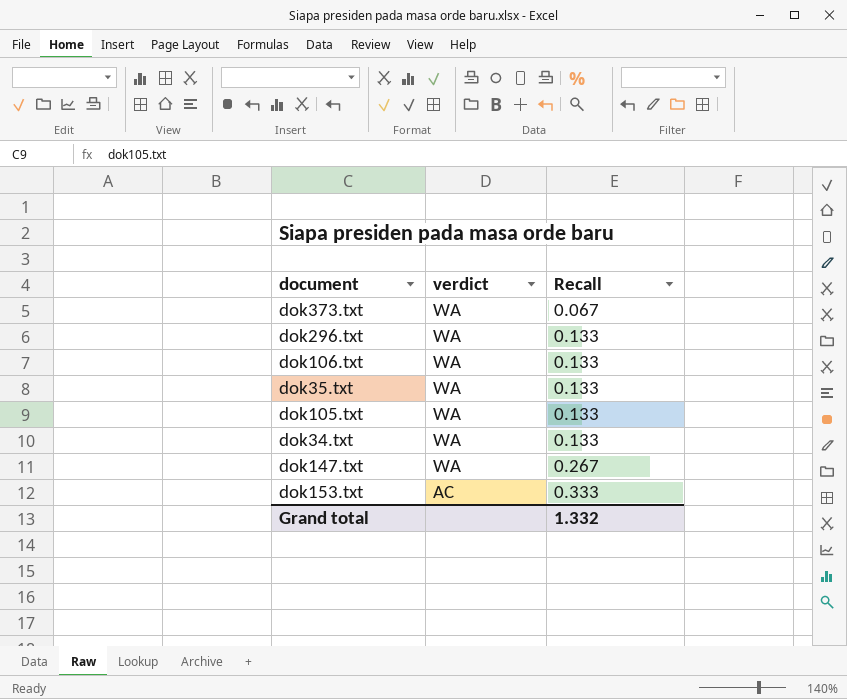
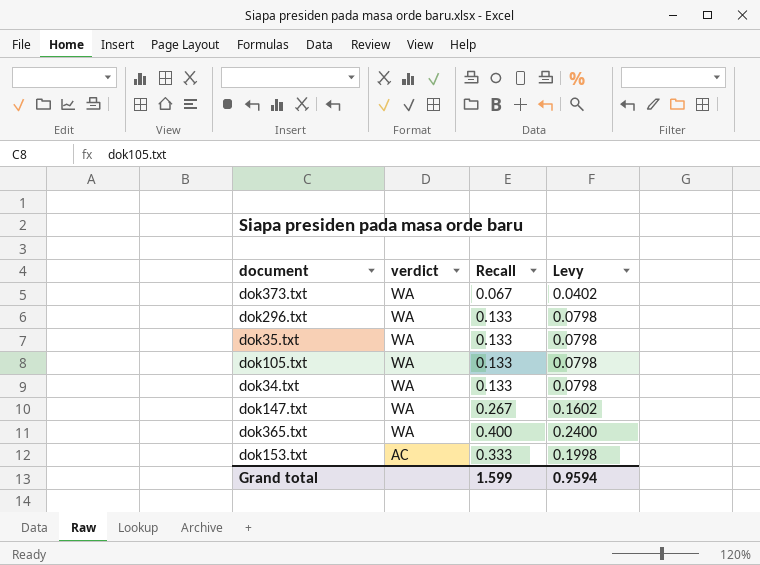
column Levy | formula: none -> [Recall] * 0.6
row dok106.txt: WA | 0.133 -> none
row dok365.txt: none -> WA | 0.400 | 0.2400
Grand total | Recall: 1.332 -> 1.599

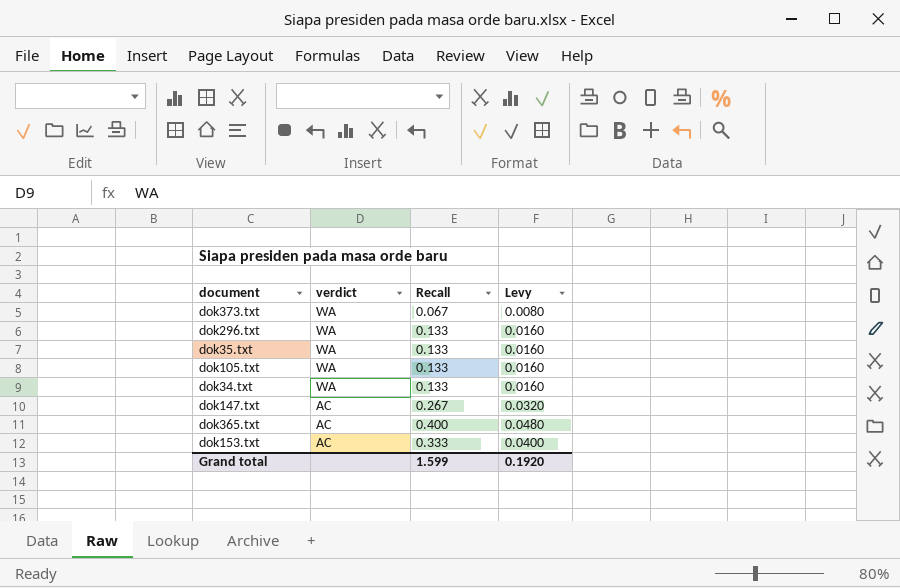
column Levy | formula: [Recall] * 0.6 -> [Recall] * 0.12
dok147.txt | verdict: WA -> AC
dok365.txt | verdict: WA -> AC
Grand total | Levy: 0.9594 -> 0.1920

